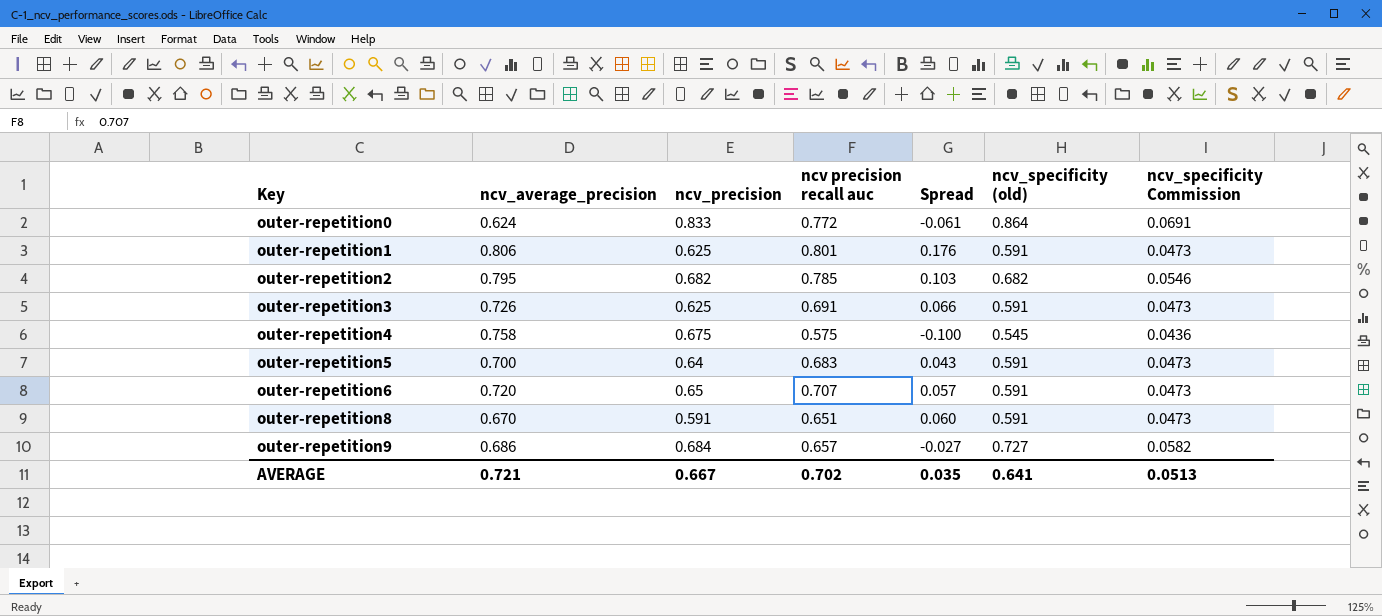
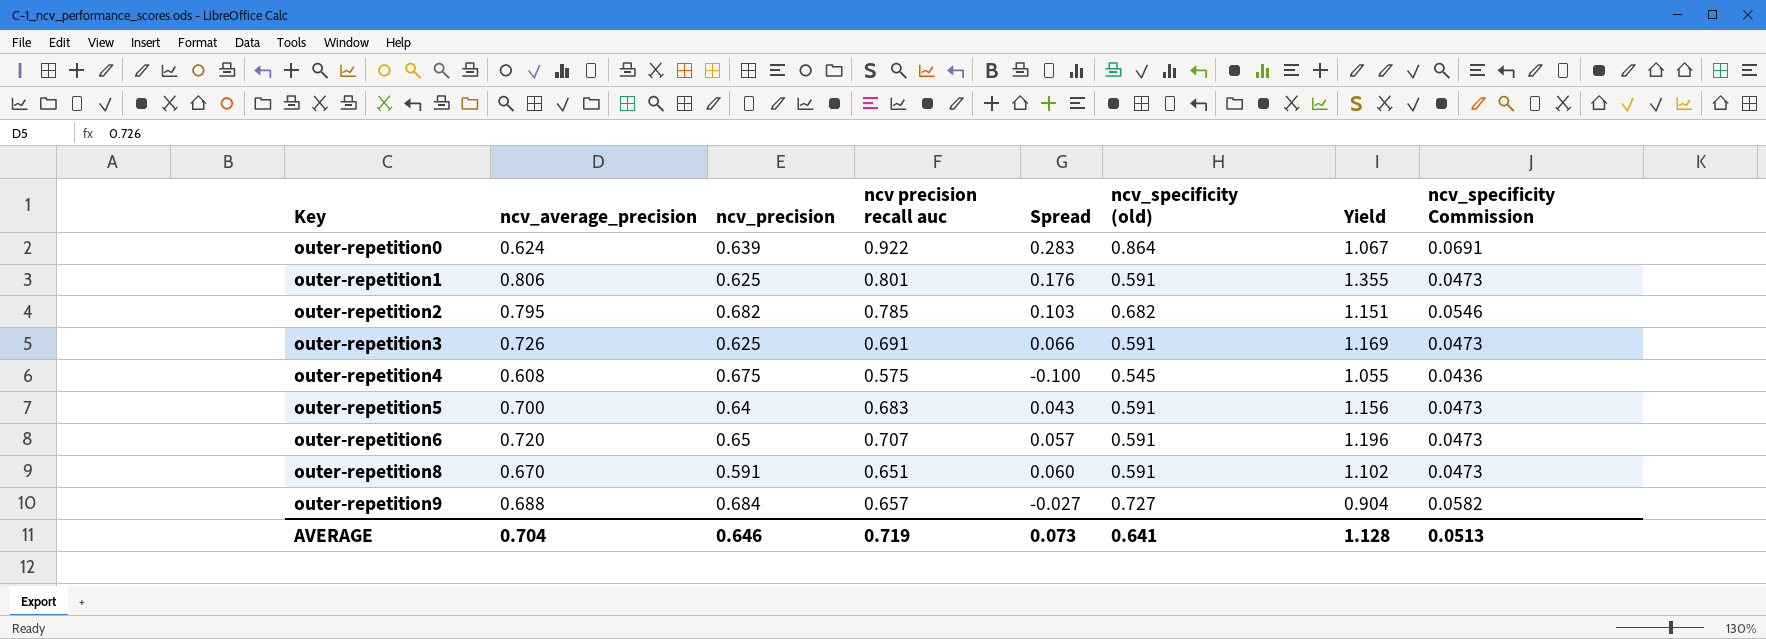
column Yield | formula: none -> [ncv precision recall auc] / [ncv_specificity (old)]
outer-repetition0 | ncv_precision: 0.833 -> 0.639
outer-repetition0 | ncv precision recall auc: 0.772 -> 0.922
outer-repetition0 | Spread: -0.061 -> 0.283
outer-repetition4 | ncv_average_precision: 0.758 -> 0.608
outer-repetition9 | ncv_average_precision: 0.686 -> 0.688
AVERAGE | ncv_average_precision: 0.721 -> 0.704
AVERAGE | ncv_precision: 0.667 -> 0.646
AVERAGE | ncv precision recall auc: 0.702 -> 0.719
AVERAGE | Spread: 0.035 -> 0.073

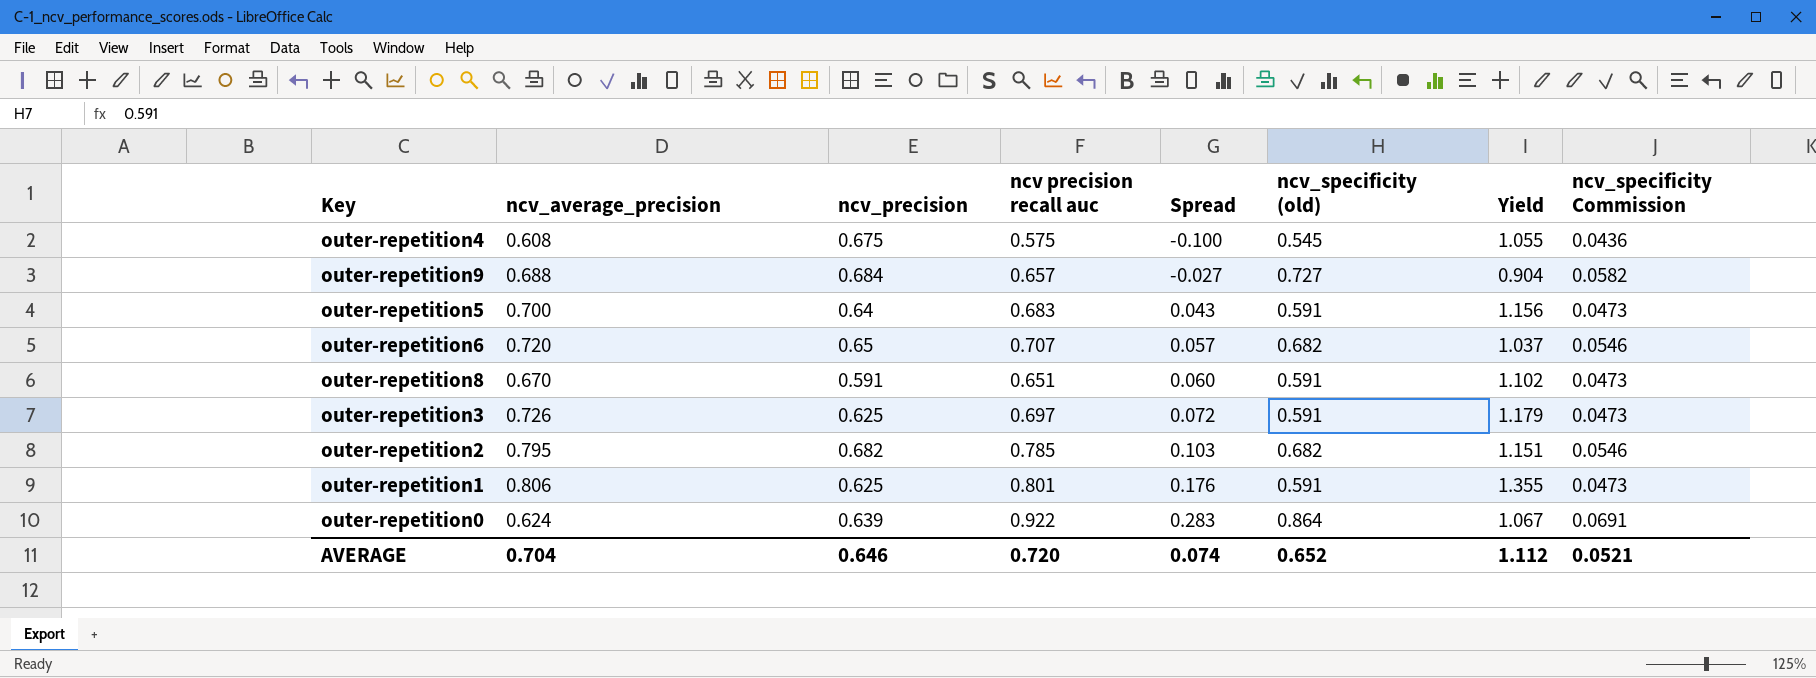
row order: Key ascending -> Spread ascending
outer-repetition6 | ncv_specificity (old): 0.591 -> 0.682
outer-repetition6 | Yield: 1.196 -> 1.037
outer-repetition6 | ncv_specificity Commission: 0.0473 -> 0.0546
outer-repetition3 | ncv precision recall auc: 0.691 -> 0.697
outer-repetition3 | Spread: 0.066 -> 0.072
outer-repetition3 | Yield: 1.169 -> 1.179
AVERAGE | ncv precision recall auc: 0.719 -> 0.720
AVERAGE | Spread: 0.073 -> 0.074
AVERAGE | ncv_specificity (old): 0.641 -> 0.652
AVERAGE | Yield: 1.128 -> 1.112
AVERAGE | ncv_specificity Commission: 0.0513 -> 0.0521

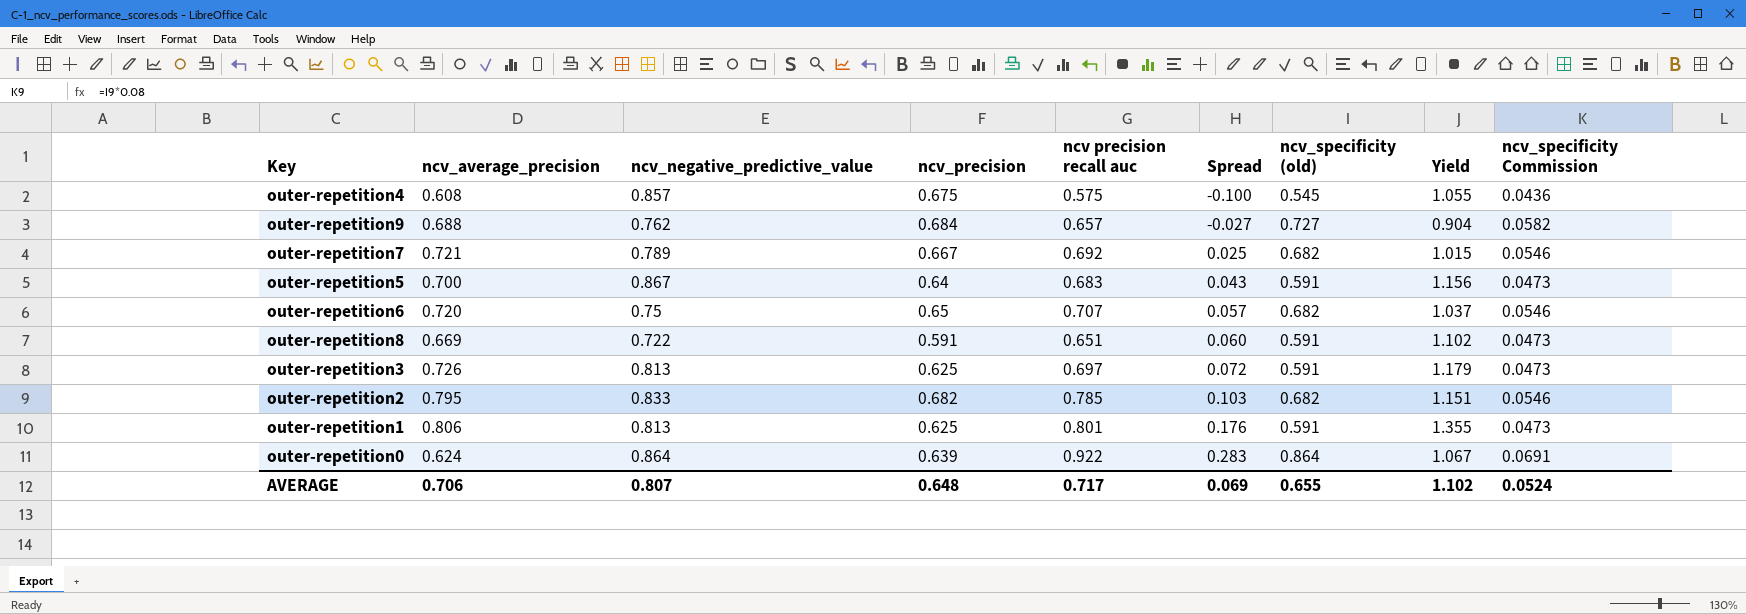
column ncv_negative_predictive_value | position: none -> 3
row outer-repetition7: none -> 0.721 | 0.789 | 0.667 | 0.692 | 0.025 | 0.682 | 1.015 | 0.0546
outer-repetition8 | ncv_average_precision: 0.670 -> 0.669
AVERAGE | ncv_average_precision: 0.704 -> 0.706
AVERAGE | ncv_precision: 0.646 -> 0.648
AVERAGE | ncv precision recall auc: 0.720 -> 0.717
AVERAGE | Spread: 0.074 -> 0.069
AVERAGE | ncv_specificity (old): 0.652 -> 0.655
AVERAGE | Yield: 1.112 -> 1.102
AVERAGE | ncv_specificity Commission: 0.0521 -> 0.0524

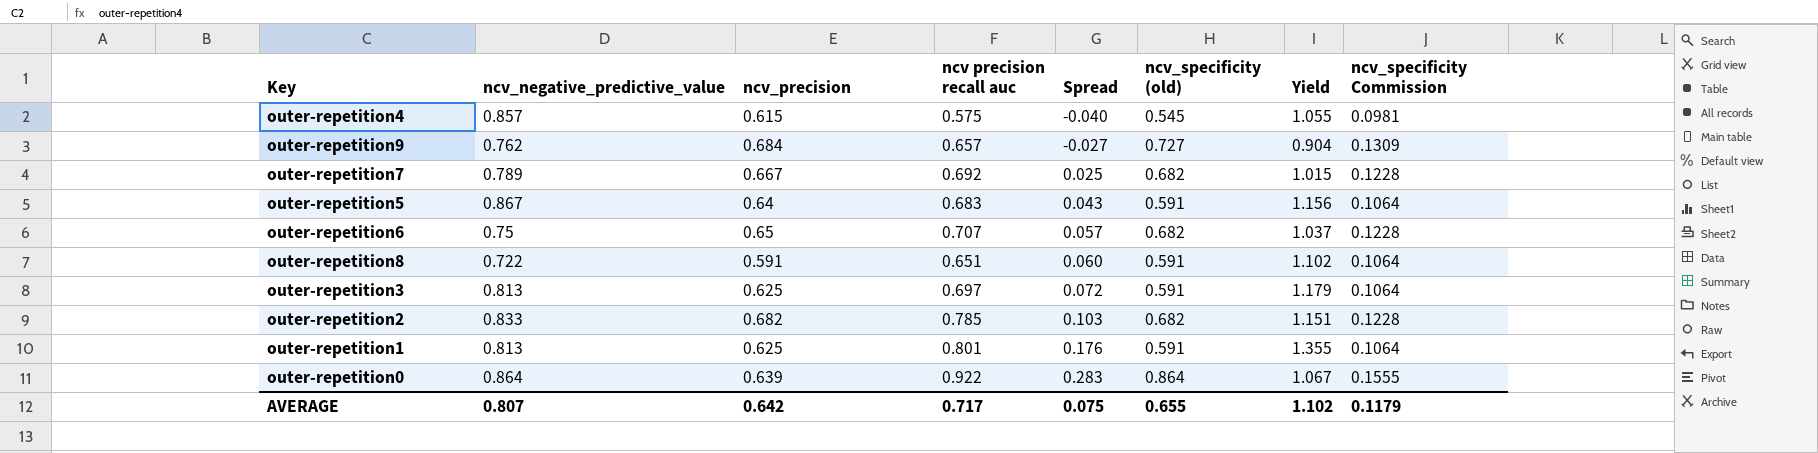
column ncv_average_precision | position: 2 -> none
column ncv_specificity Commission | formula: [ncv_specificity (old)] * 0.08 -> [ncv_specificity (old)] * 0.18
outer-repetition4 | ncv_precision: 0.675 -> 0.615
outer-repetition4 | Spread: -0.100 -> -0.040
AVERAGE | ncv_precision: 0.648 -> 0.642
AVERAGE | Spread: 0.069 -> 0.075
AVERAGE | ncv_specificity Commission: 0.0524 -> 0.1179

